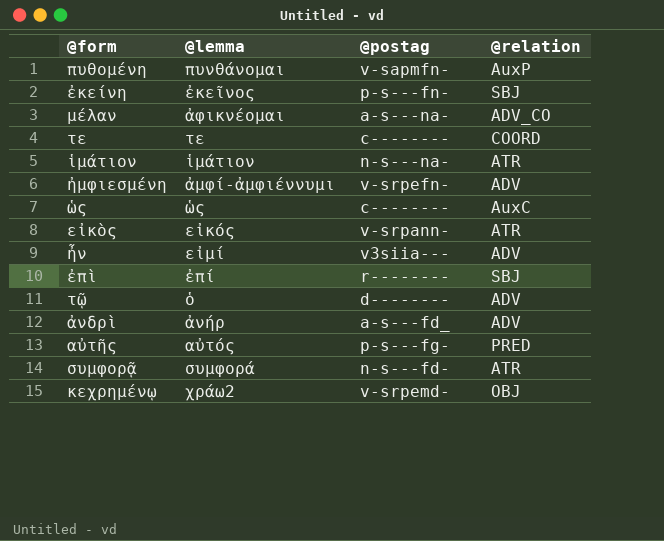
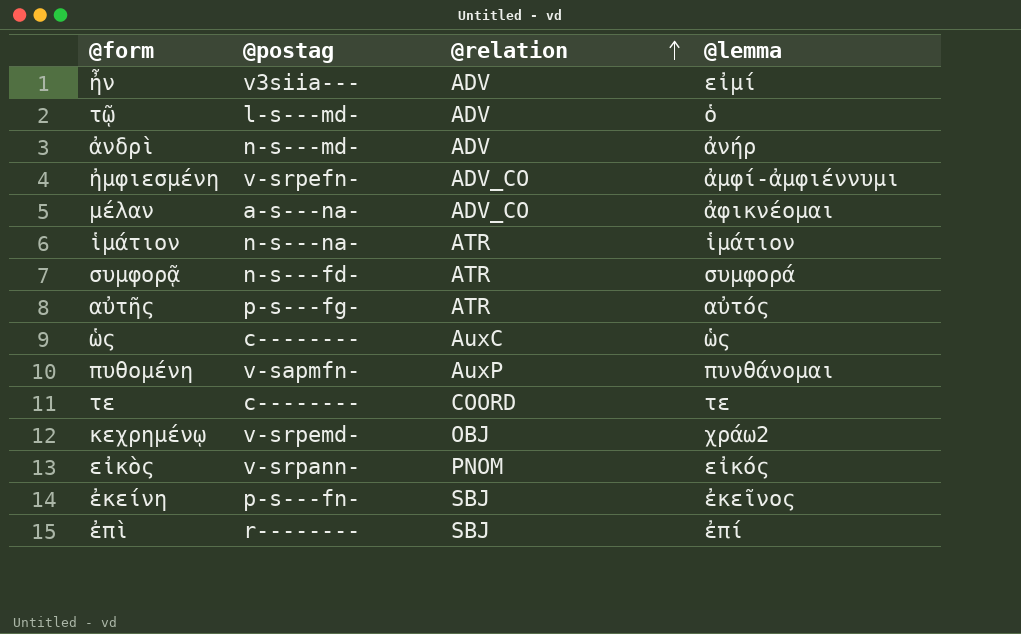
row order: none -> @relation ascending
column @lemma | position: 2 -> 4
τῷ | @postag: d-------- -> l-s---md-
ἀνδρὶ | @postag: a-s---fd_ -> n-s---md-
ἠμφιεσμένη | @relation: ADV -> ADV_CO
αὐτῆς | @relation: PRED -> ATR
εἰκὸς | @relation: ATR -> PNOM

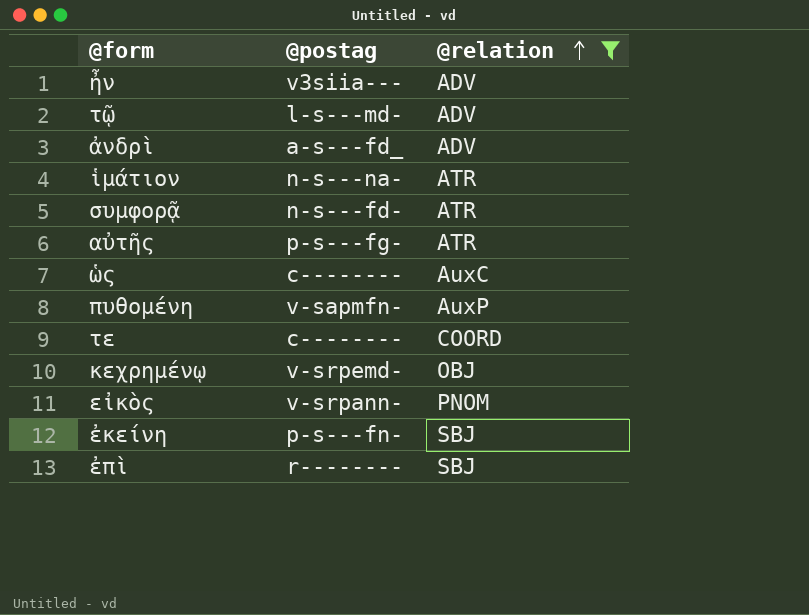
filter: none -> @relation != ADV_CO
column @lemma | position: 4 -> none
ἀνδρὶ | @postag: n-s---md- -> a-s---fd_

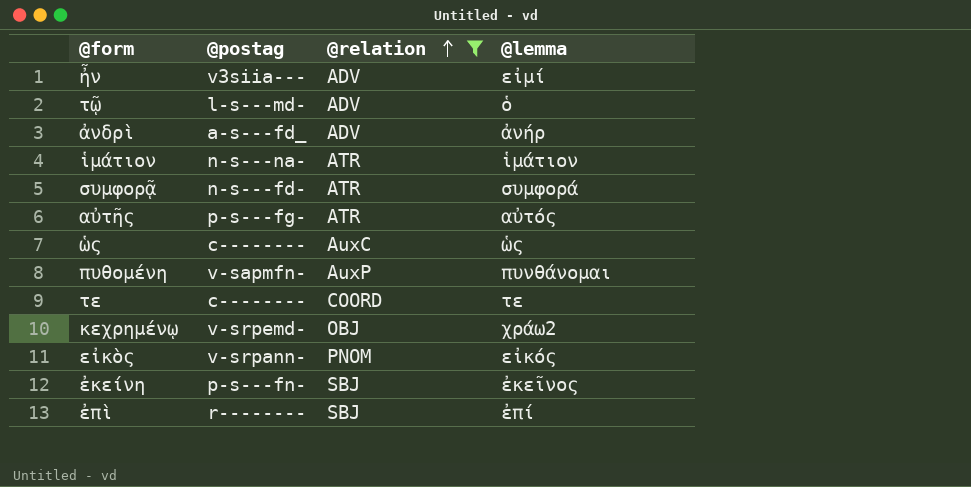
column @lemma | position: none -> 4

